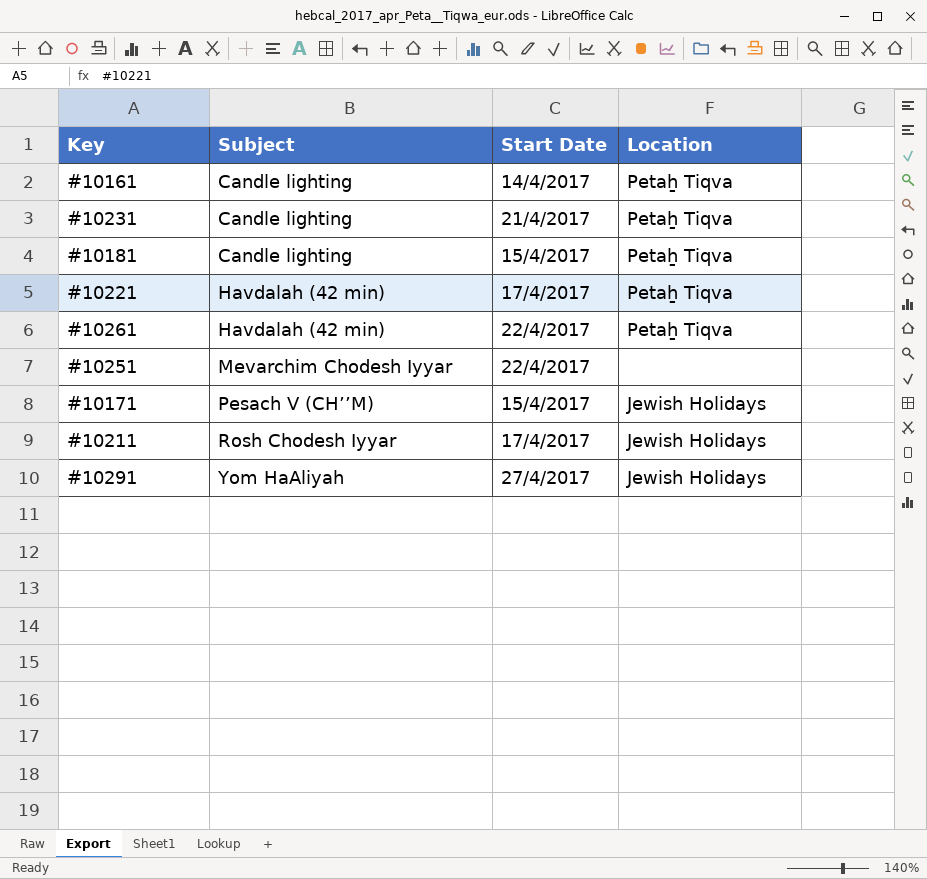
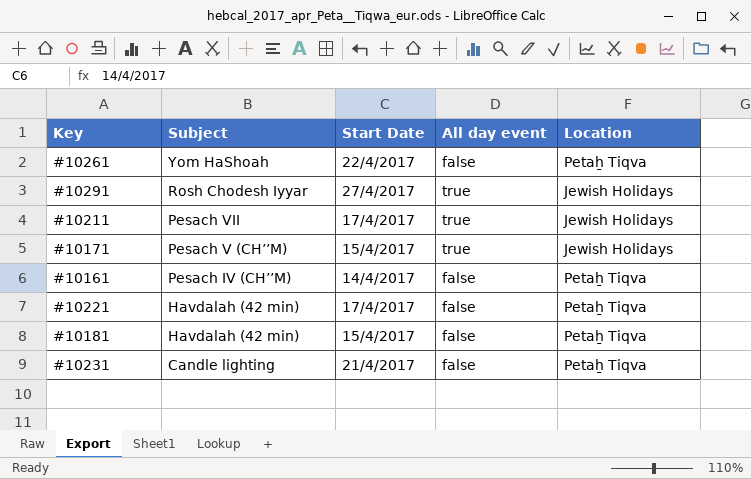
row order: Subject ascending -> Subject descending
column All day event | position: none -> 4
row #10251: Mevarchim Chodesh Iyyar | 22/4/2017 | none -> none
#10261 | Subject: Havdalah (42 min) -> Yom HaShoah
#10291 | Subject: Yom HaAliyah -> Rosh Chodesh Iyyar
#10211 | Subject: Rosh Chodesh Iyyar -> Pesach VII
#10161 | Subject: Candle lighting -> Pesach IV (CH’’M)
#10181 | Subject: Candle lighting -> Havdalah (42 min)

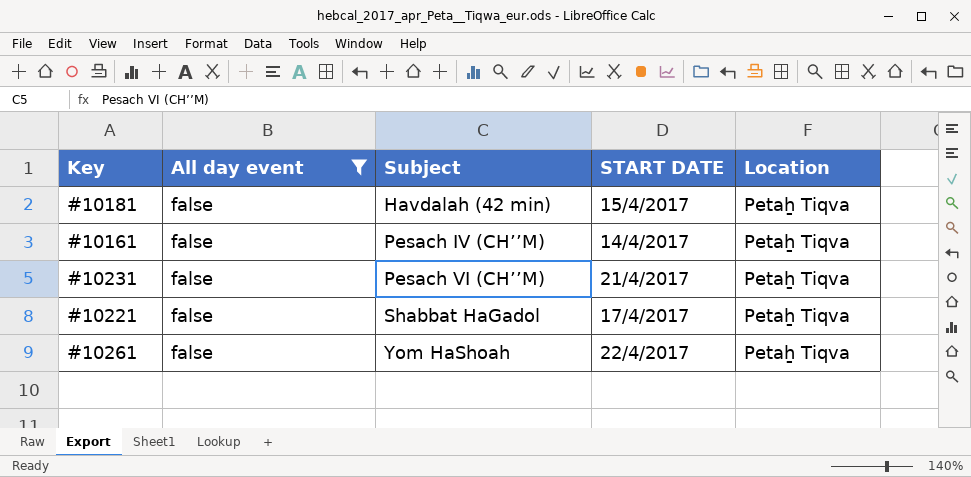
filter: none -> All day event = false
row order: Subject descending -> Subject ascending
column All day event | position: 4 -> 2
column name: Start Date -> START DATE
#10231 | Subject: Candle lighting -> Pesach VI (CH’’M)
#10221 | Subject: Havdalah (42 min) -> Shabbat HaGadol

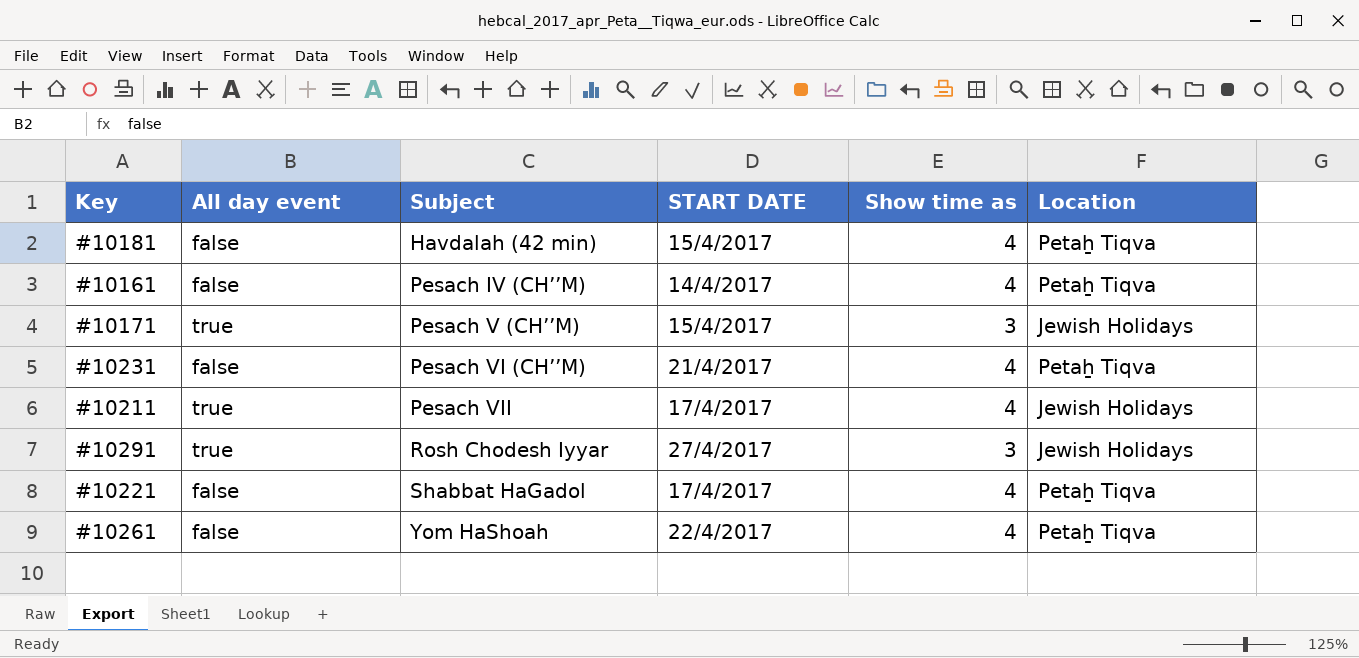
filter: All day event = false -> none
column Show time as | position: none -> 5

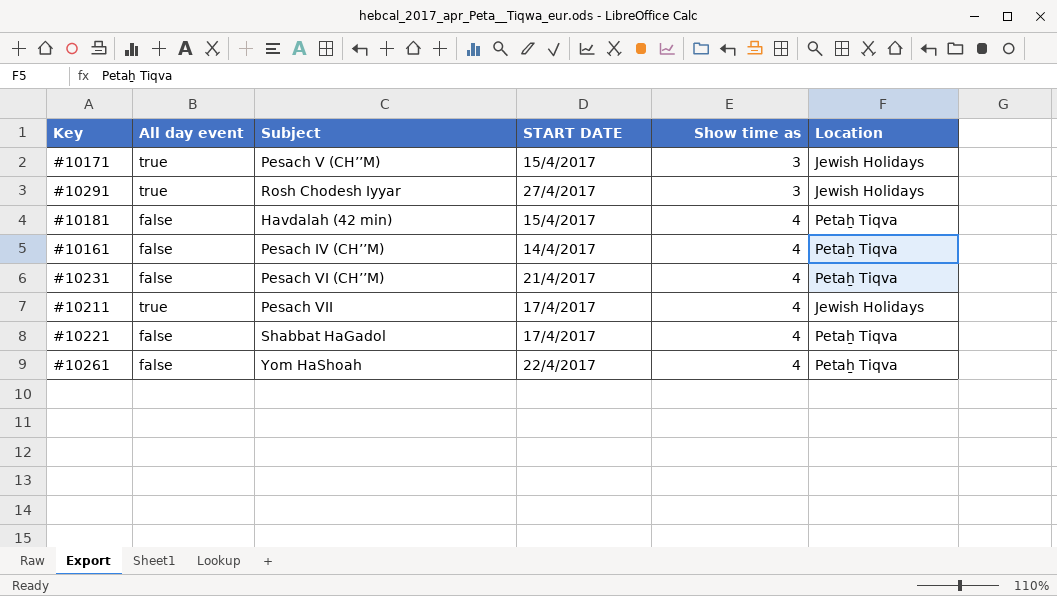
row order: Subject ascending -> Show time as ascending

